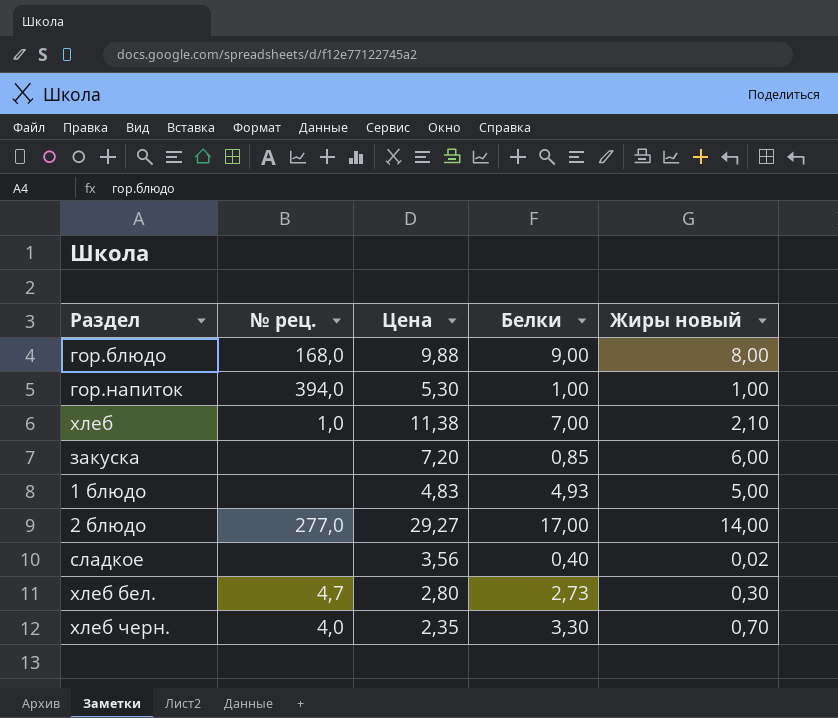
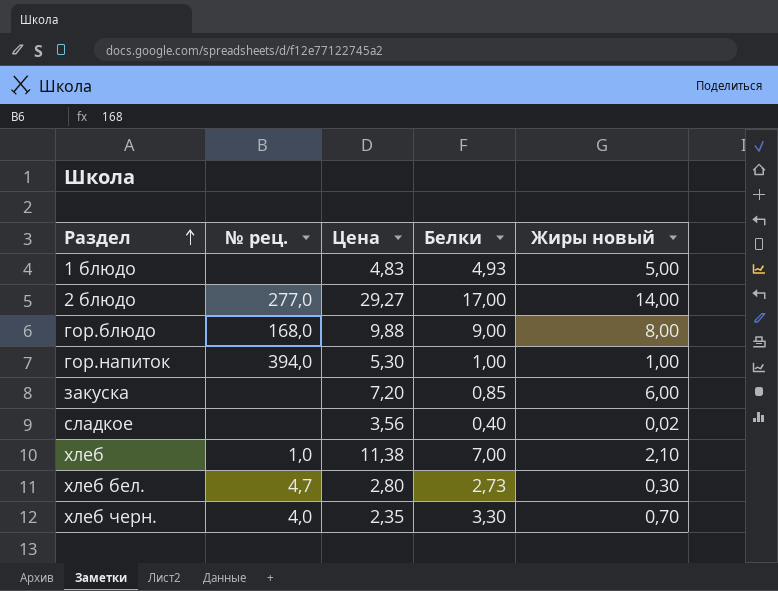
row order: none -> Раздел ascending

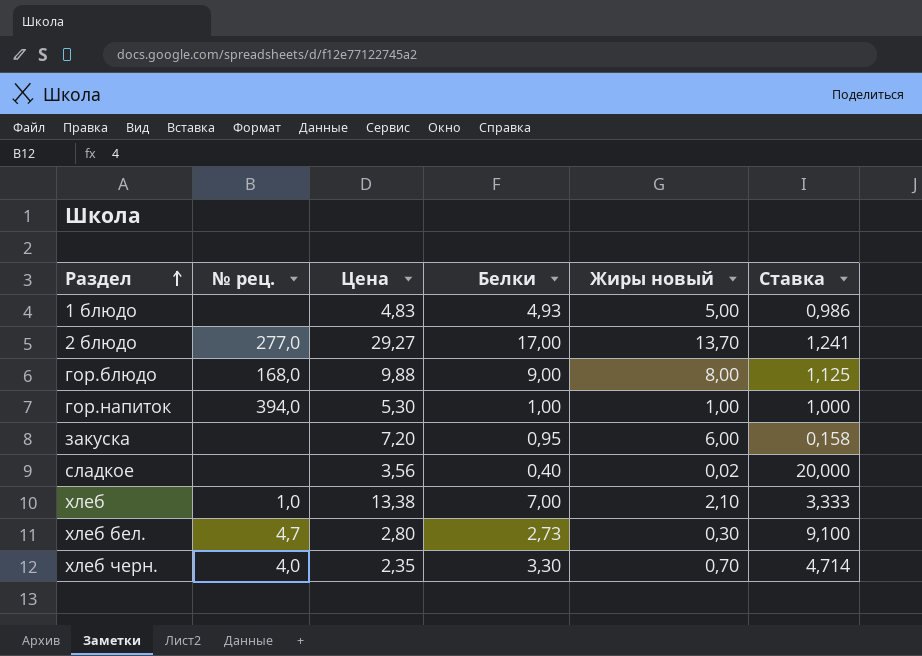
column Ставка | formula: none -> [Белки] / [Жиры новый]
2 блюдо | Жиры новый: 14,00 -> 13,70
закуска | Белки: 0,85 -> 0,95
хлеб | Цена: 11,38 -> 13,38

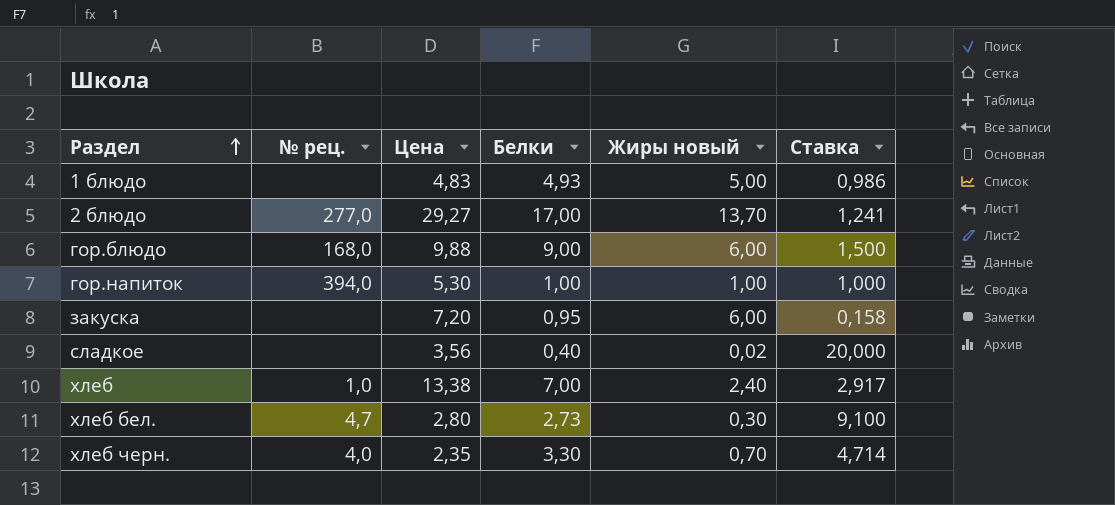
гор.блюдо | Жиры новый: 8,00 -> 6,00
гор.блюдо | Ставка: 1,125 -> 1,500
хлеб | Жиры новый: 2,10 -> 2,40
хлеб | Ставка: 3,333 -> 2,917

